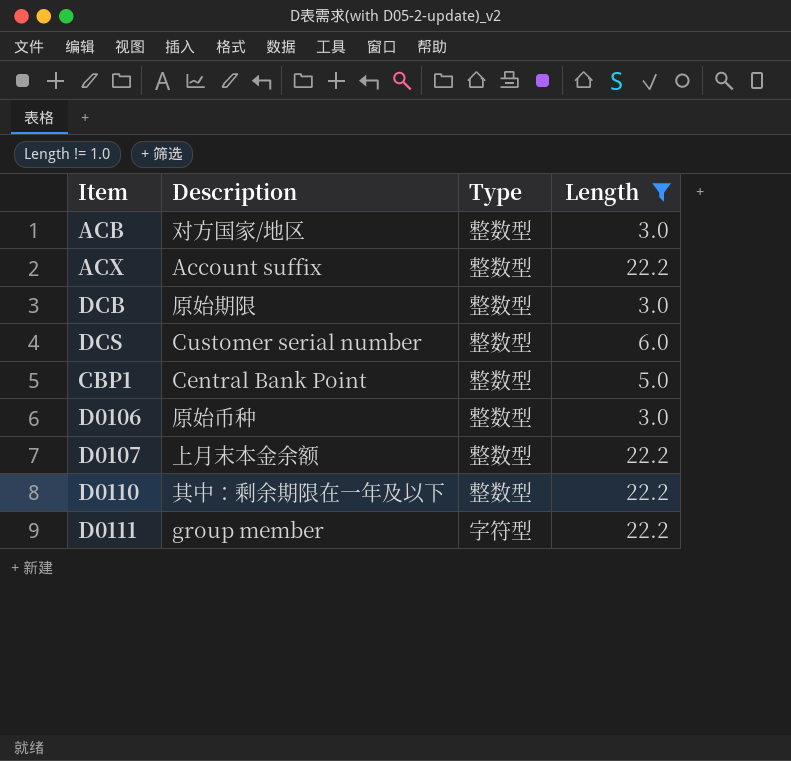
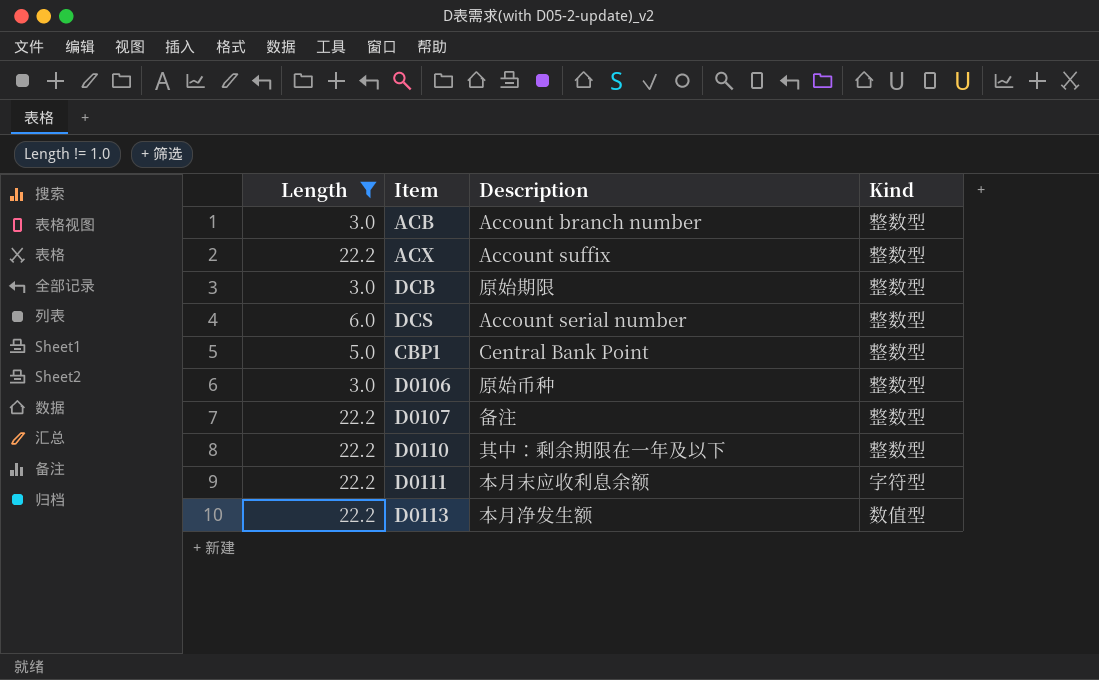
column Length | position: 4 -> 1
column name: Type -> Kind
ACB | Description: 对方国家/地区 -> Account branch number
DCS | Description: Customer serial number -> Account serial number
D0107 | Description: 上月末本金余额 -> 备注
D0111 | Description: group member -> 本月末应收利息余额
row D0113: none -> 22.2 | 本月净发生额 | 数值型

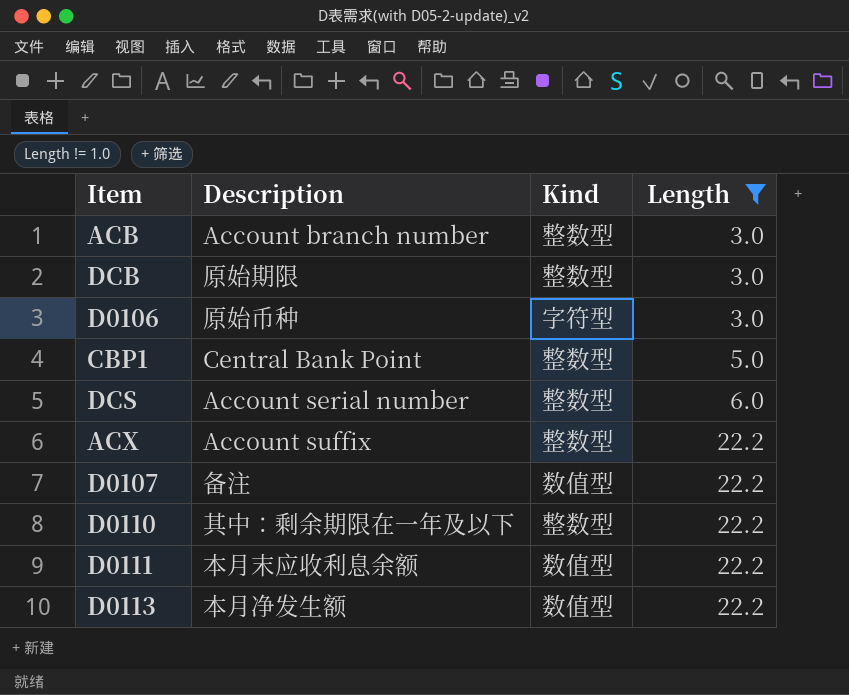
row order: none -> Length ascending
column Length | position: 1 -> 4
D0106 | Kind: 整数型 -> 字符型
D0107 | Kind: 整数型 -> 数值型
D0111 | Kind: 字符型 -> 数值型

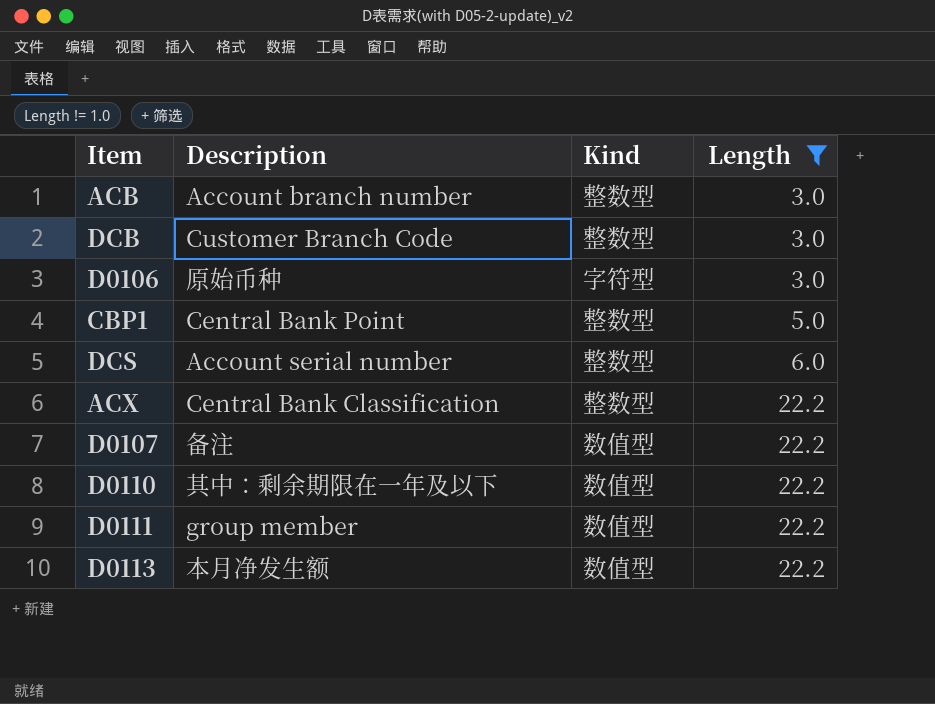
DCB | Description: 原始期限 -> Customer Branch Code
ACX | Description: Account suffix -> Central Bank Classification
D0110 | Kind: 整数型 -> 数值型
D0111 | Description: 本月末应收利息余额 -> group member

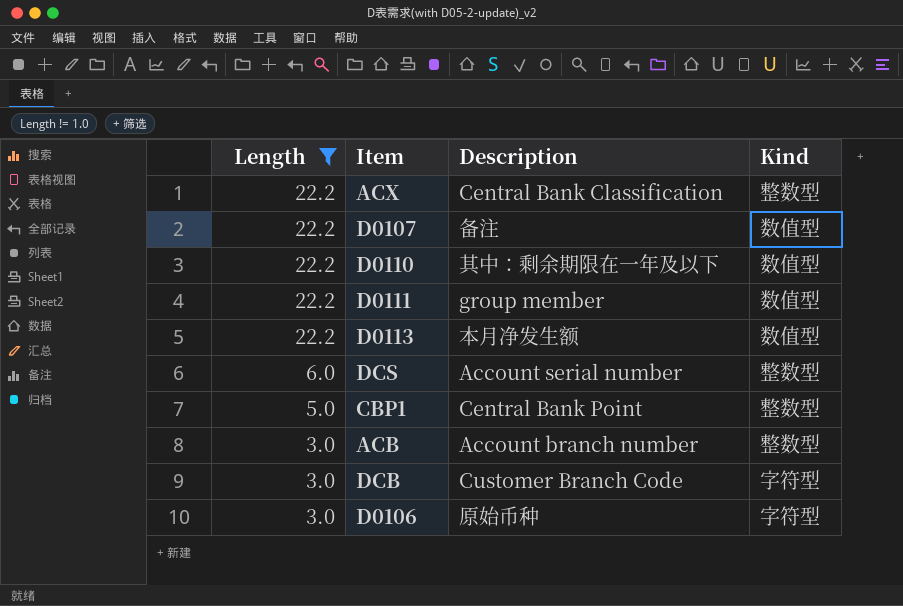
row order: Length ascending -> Length descending
column Length | position: 4 -> 1
DCB | Kind: 整数型 -> 字符型

